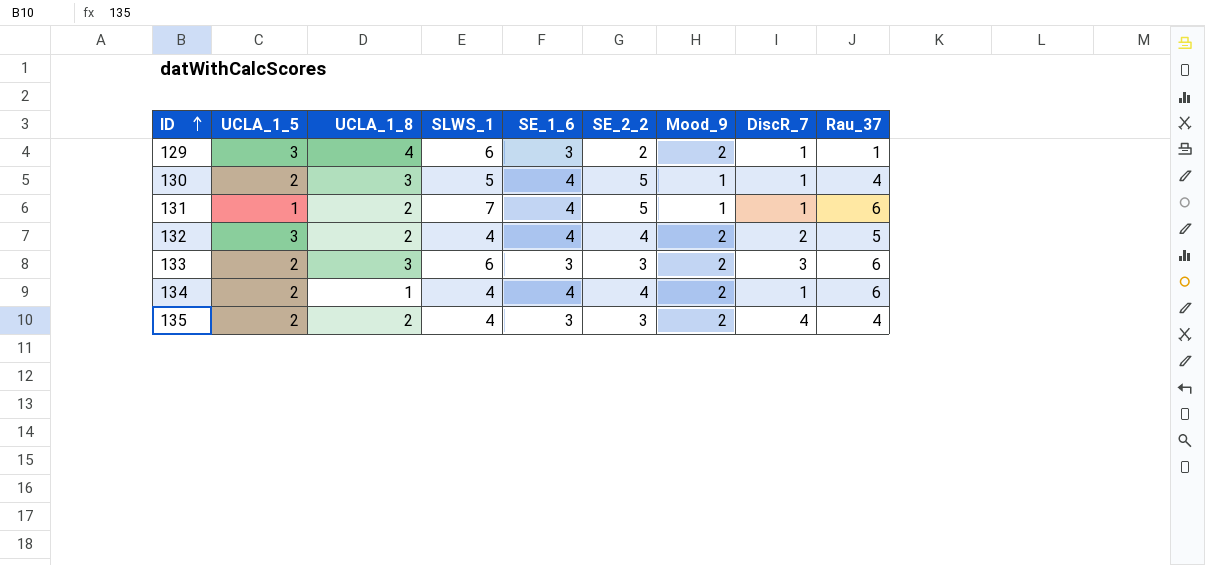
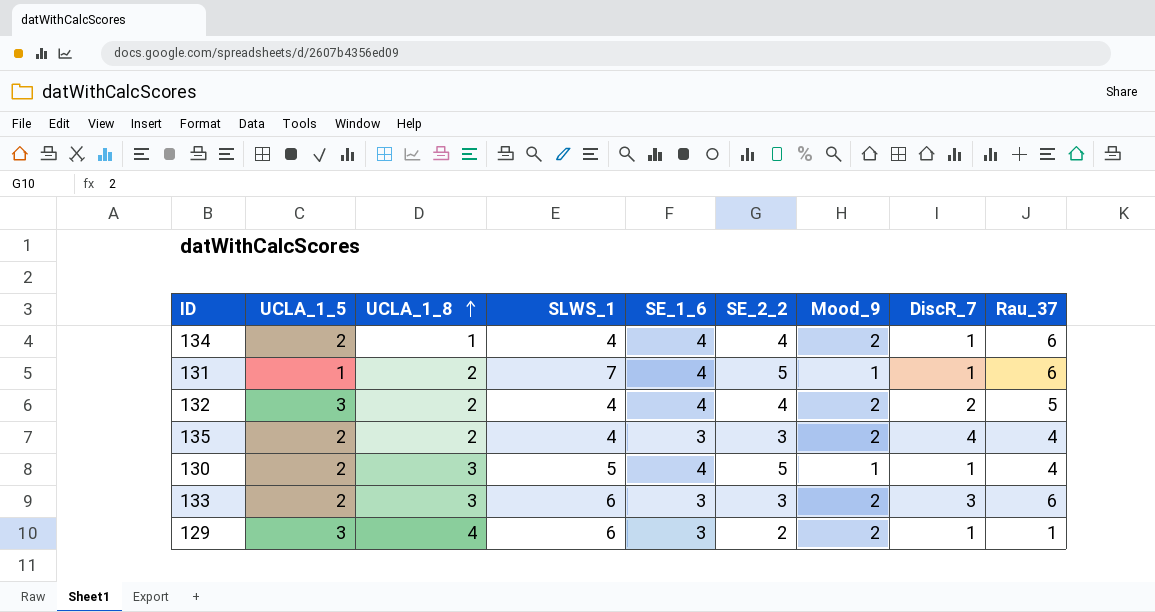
row order: ID ascending -> UCLA_1_8 ascending

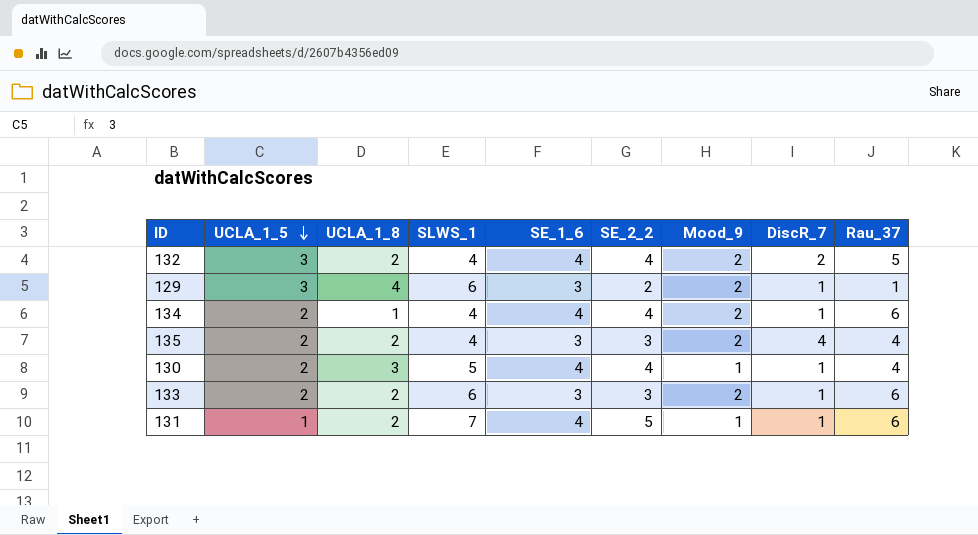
row order: UCLA_1_8 ascending -> UCLA_1_5 descending
130 | SE_2_2: 5 -> 4
133 | UCLA_1_8: 3 -> 2
133 | DiscR_7: 3 -> 1

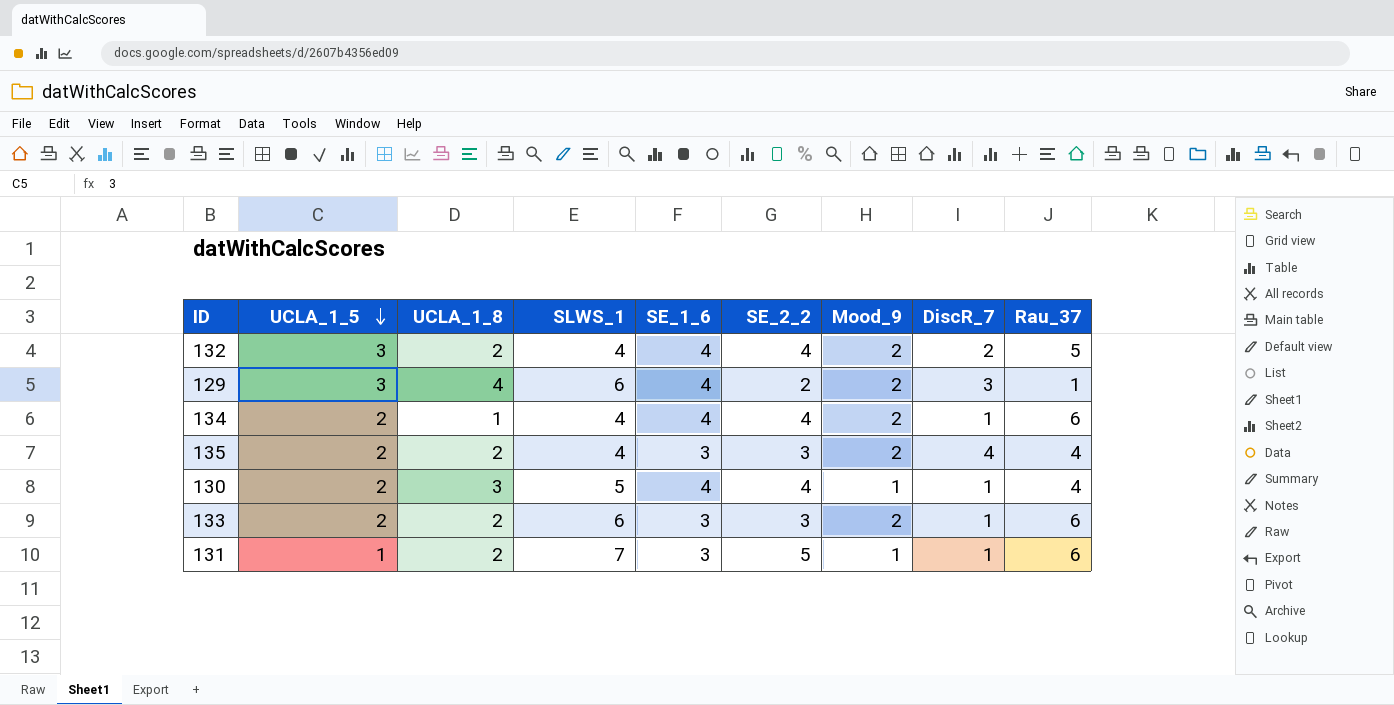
129 | SE_1_6: 3 -> 4
129 | DiscR_7: 1 -> 3
131 | SE_1_6: 4 -> 3

